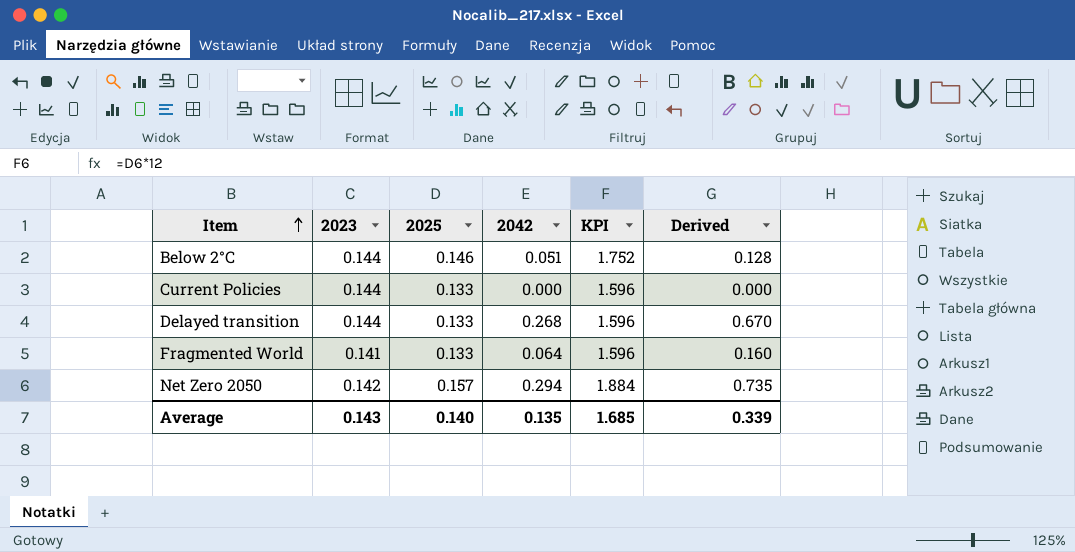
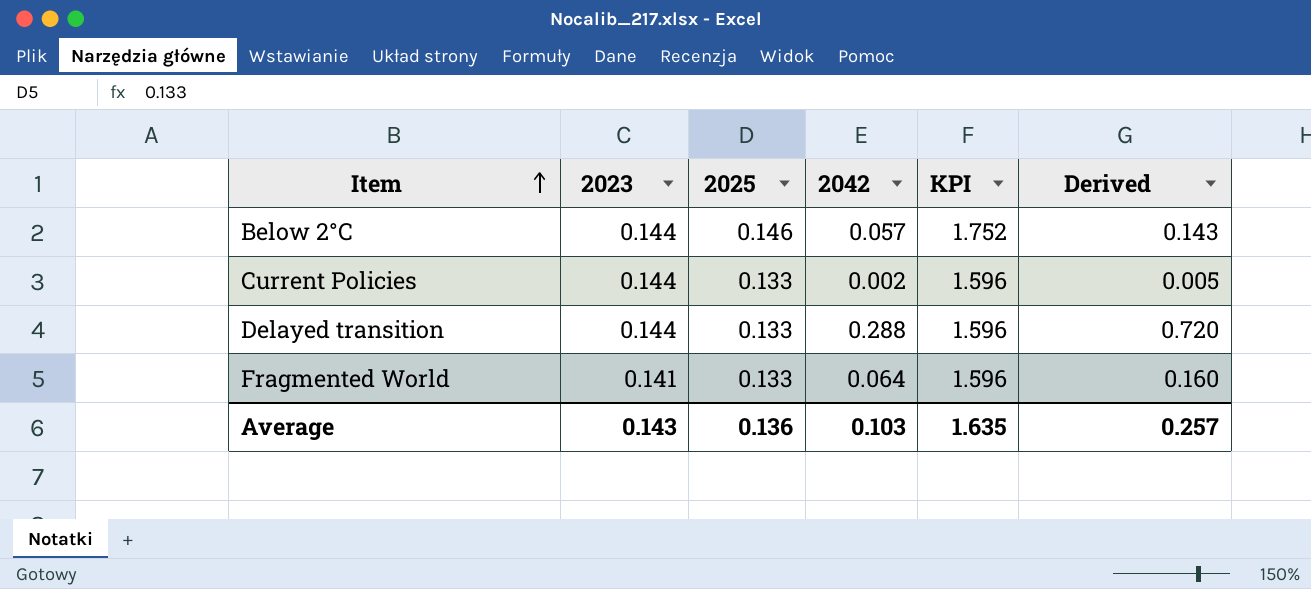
row Net Zero 2050: 0.142 | 0.157 | 0.294 | 1.884 | 0.735 -> none
Below 2°C | 2042: 0.051 -> 0.057
Below 2°C | Derived: 0.128 -> 0.143
Current Policies | 2042: 0.000 -> 0.002
Current Policies | Derived: 0.000 -> 0.005
Delayed transition | 2042: 0.268 -> 0.288
Delayed transition | Derived: 0.670 -> 0.720
Average | 2025: 0.140 -> 0.136
Average | 2042: 0.135 -> 0.103
Average | KPI: 1.685 -> 1.635
Average | Derived: 0.339 -> 0.257

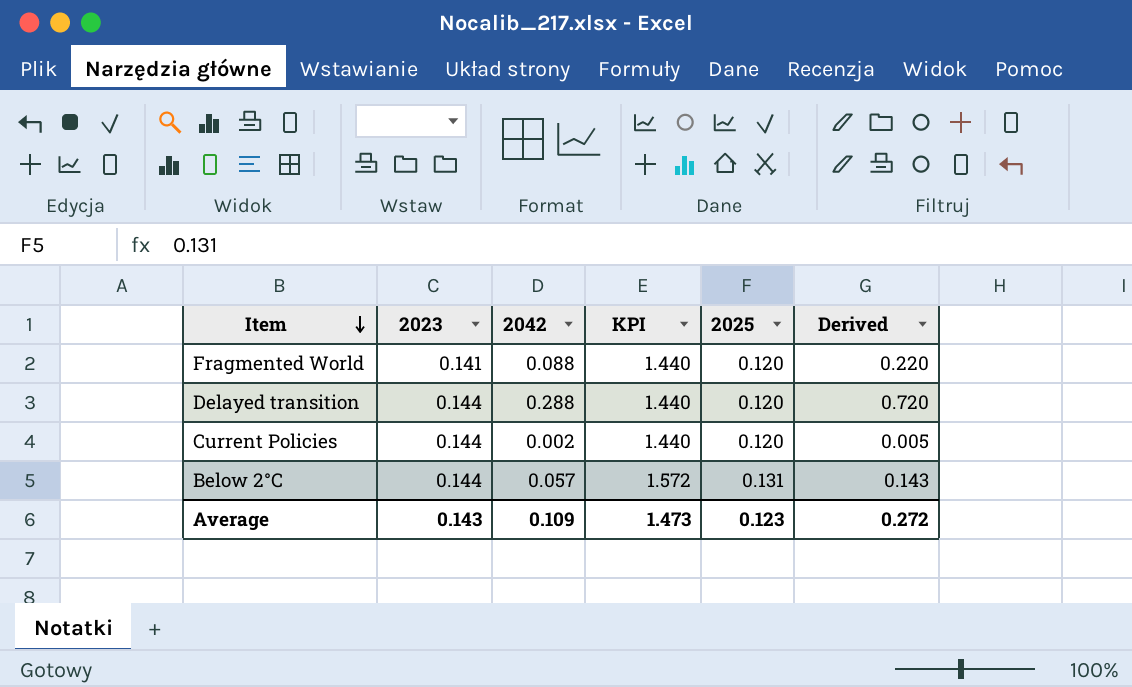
row order: Item ascending -> Item descending
column 2025 | position: 3 -> 5
Fragmented World | 2042: 0.064 -> 0.088
Fragmented World | KPI: 1.596 -> 1.440
Fragmented World | 2025: 0.133 -> 0.120
Fragmented World | Derived: 0.160 -> 0.220
Delayed transition | KPI: 1.596 -> 1.440
Delayed transition | 2025: 0.133 -> 0.120
Current Policies | KPI: 1.596 -> 1.440
Current Policies | 2025: 0.133 -> 0.120
Below 2°C | KPI: 1.752 -> 1.572
Below 2°C | 2025: 0.146 -> 0.131
Average | 2042: 0.103 -> 0.109
Average | KPI: 1.635 -> 1.473
Average | 2025: 0.136 -> 0.123
Average | Derived: 0.257 -> 0.272

